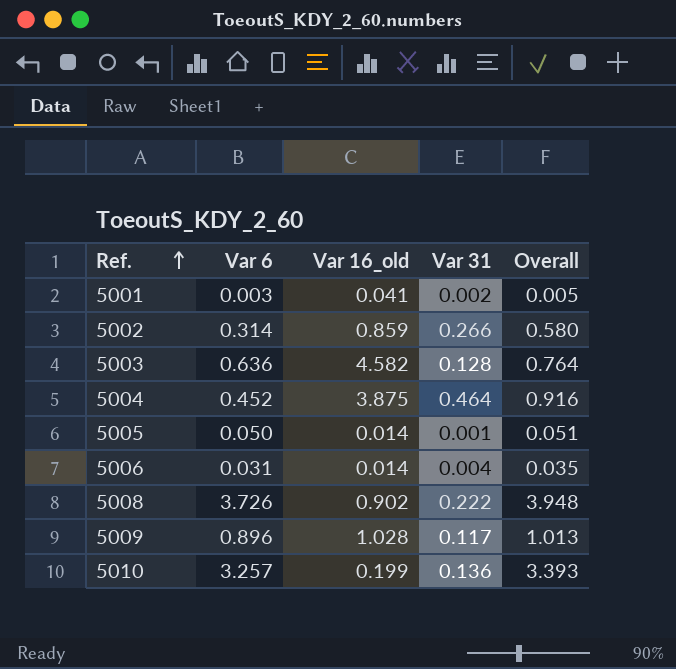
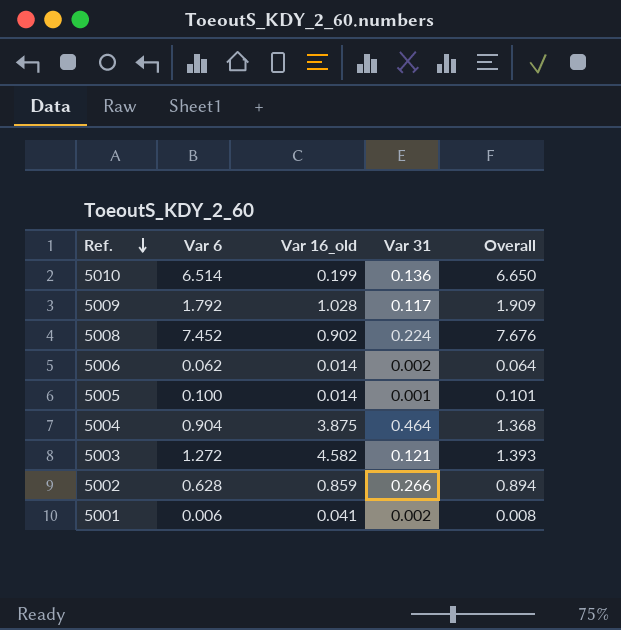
row order: Ref. ascending -> Ref. descending
5010 | Var 6: 3.257 -> 6.514
5010 | Overall: 3.393 -> 6.650
5009 | Var 6: 0.896 -> 1.792
5009 | Overall: 1.013 -> 1.909
5008 | Var 6: 3.726 -> 7.452
5008 | Var 31: 0.222 -> 0.224
5008 | Overall: 3.948 -> 7.676
5006 | Var 6: 0.031 -> 0.062
5006 | Var 31: 0.004 -> 0.002
5006 | Overall: 0.035 -> 0.064
5005 | Var 6: 0.050 -> 0.100
5005 | Overall: 0.051 -> 0.101
5004 | Var 6: 0.452 -> 0.904
5004 | Overall: 0.916 -> 1.368
5003 | Var 6: 0.636 -> 1.272
5003 | Var 31: 0.128 -> 0.121
5003 | Overall: 0.764 -> 1.393
5002 | Var 6: 0.314 -> 0.628
5002 | Overall: 0.580 -> 0.894
5001 | Var 6: 0.003 -> 0.006
5001 | Overall: 0.005 -> 0.008

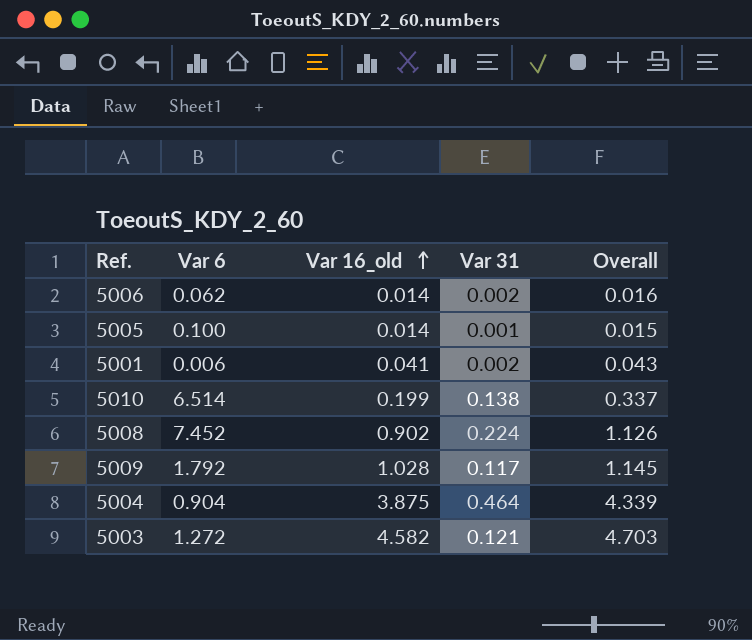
row order: Ref. descending -> Var 16_old ascending
column Overall | formula: [Var 6] + [Var 31] -> [Var 16_old] + [Var 31]
row 5002: 0.628 | 0.859 | 0.266 | 0.894 -> none
5010 | Var 31: 0.136 -> 0.138

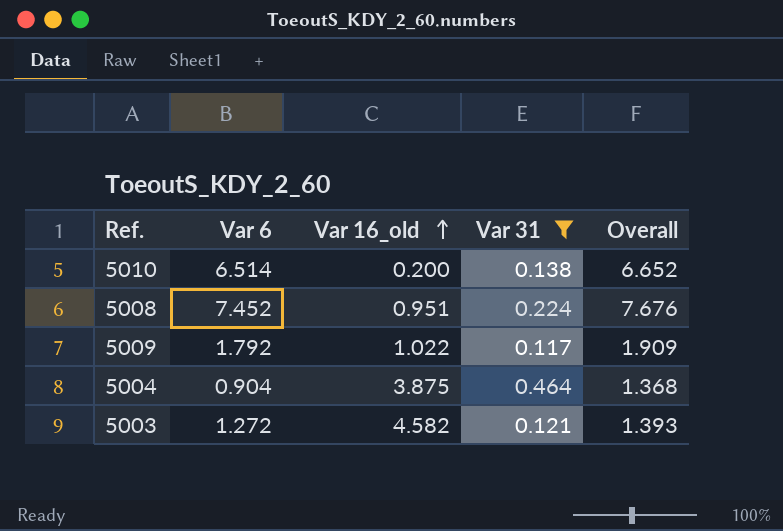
filter: none -> Var 31 >= 0.117
column Overall | formula: [Var 16_old] + [Var 31] -> [Var 6] + [Var 31]
5010 | Var 16_old: 0.199 -> 0.200
5008 | Var 16_old: 0.902 -> 0.951
5009 | Var 16_old: 1.028 -> 1.022

